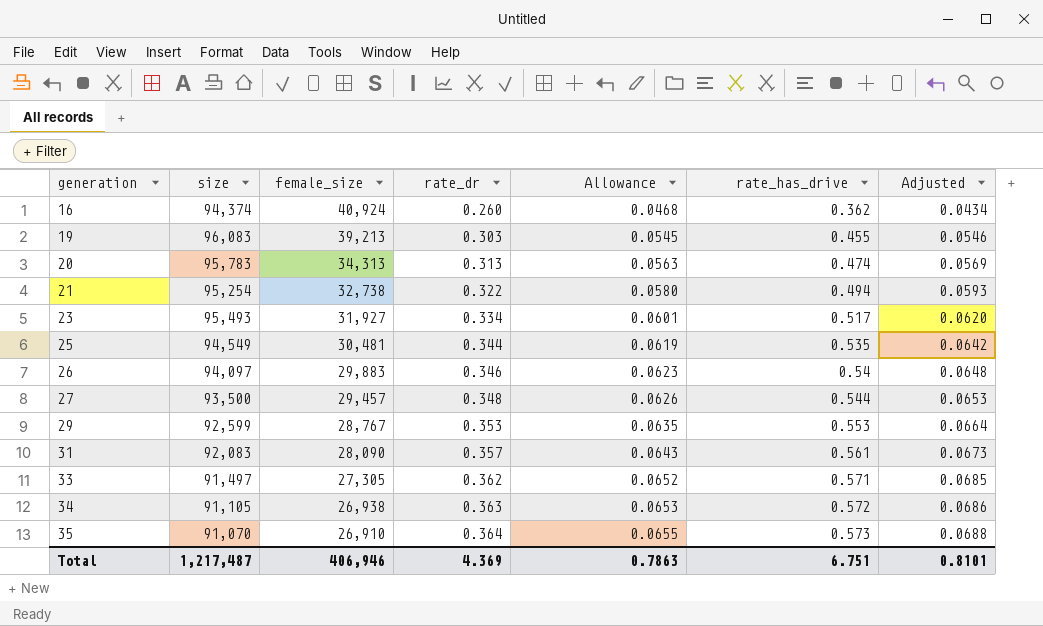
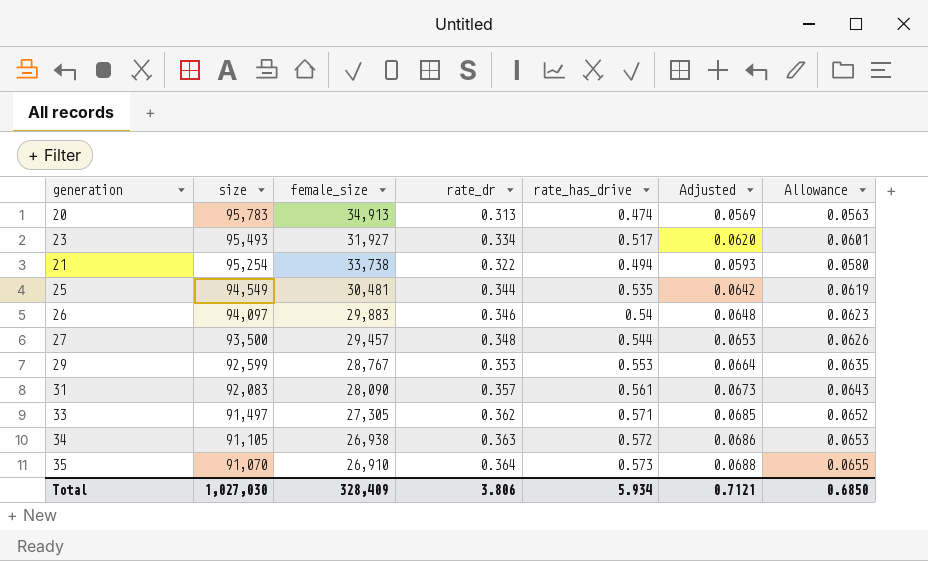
row order: generation ascending -> size descending
column Allowance | position: 5 -> 7
row 16: 94,374 | 40,924 | 0.260 | 0.0468 | 0.362 | 0.0434 -> none
row 19: 96,083 | 39,213 | 0.303 | 0.0545 | 0.455 | 0.0546 -> none
20 | female_size: 34,313 -> 34,913
21 | female_size: 32,738 -> 33,738
Total | size: 1,217,487 -> 1,027,030
Total | female_size: 406,946 -> 328,409
Total | rate_dr: 4.369 -> 3.806
Total | rate_has_drive: 6.751 -> 5.934
Total | Adjusted: 0.8101 -> 0.7121
Total | Allowance: 0.7863 -> 0.6850

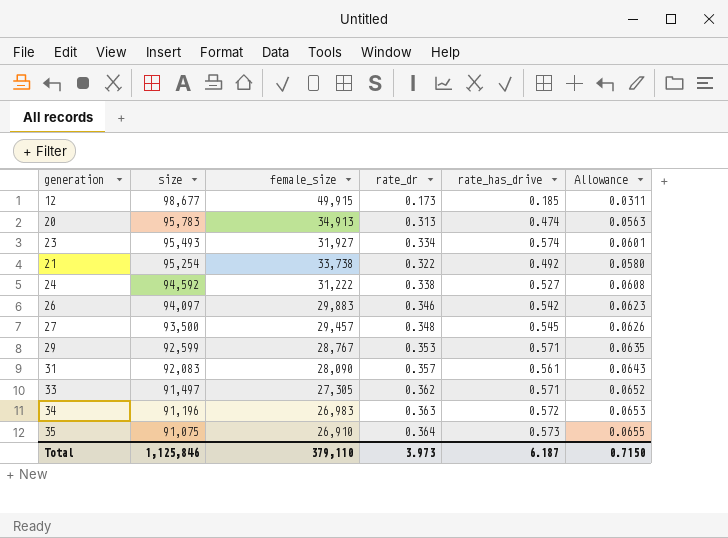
column Adjusted | formula: [rate_has_drive] * 0.12 -> none
row 25: 94,549 | 30,481 | 0.344 | 0.535 | 0.0642 | 0.0619 -> none
row 12: none -> 98,677 | 49,915 | 0.173 | 0.185 | 0.0311
23 | rate_has_drive: 0.517 -> 0.574
21 | rate_has_drive: 0.494 -> 0.492
row 24: none -> 94,592 | 31,222 | 0.338 | 0.527 | 0.0608
26 | rate_has_drive: 0.54 -> 0.542
27 | rate_has_drive: 0.544 -> 0.545
29 | rate_has_drive: 0.553 -> 0.571
34 | size: 91,105 -> 91,196
34 | female_size: 26,938 -> 26,983
35 | size: 91,070 -> 91,075
Total | size: 1,027,030 -> 1,125,846
Total | female_size: 328,409 -> 379,110
Total | rate_dr: 3.806 -> 3.973
Total | rate_has_drive: 5.934 -> 6.187
Total | Allowance: 0.6850 -> 0.7150

